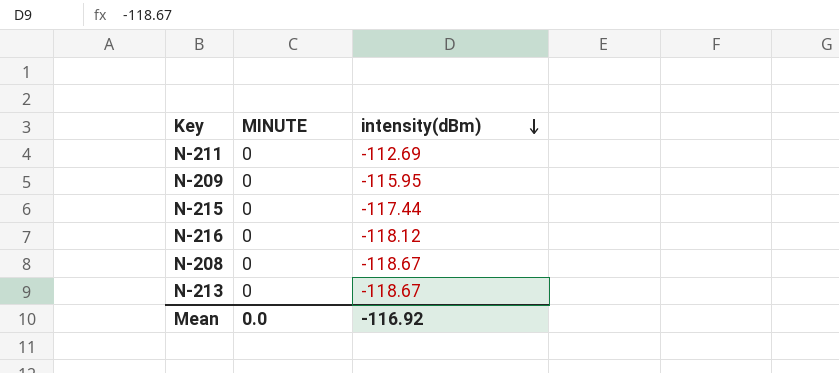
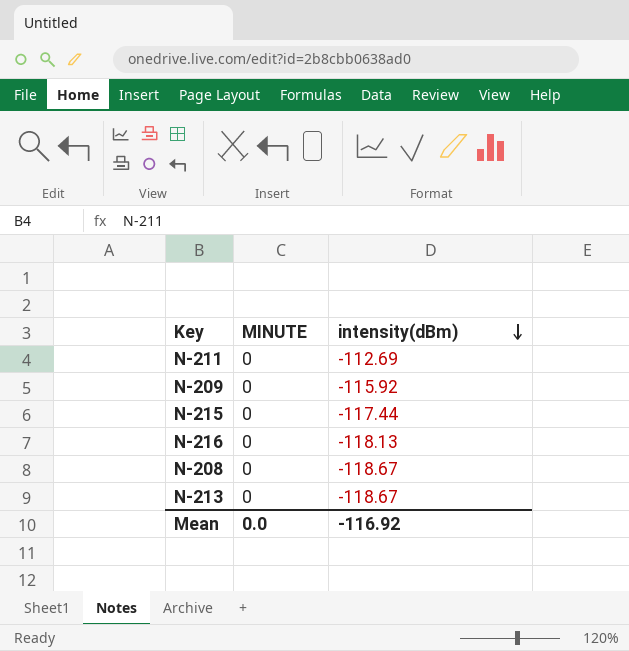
N-209 | intensity(dBm): -115.95 -> -115.92
N-216 | intensity(dBm): -118.12 -> -118.13

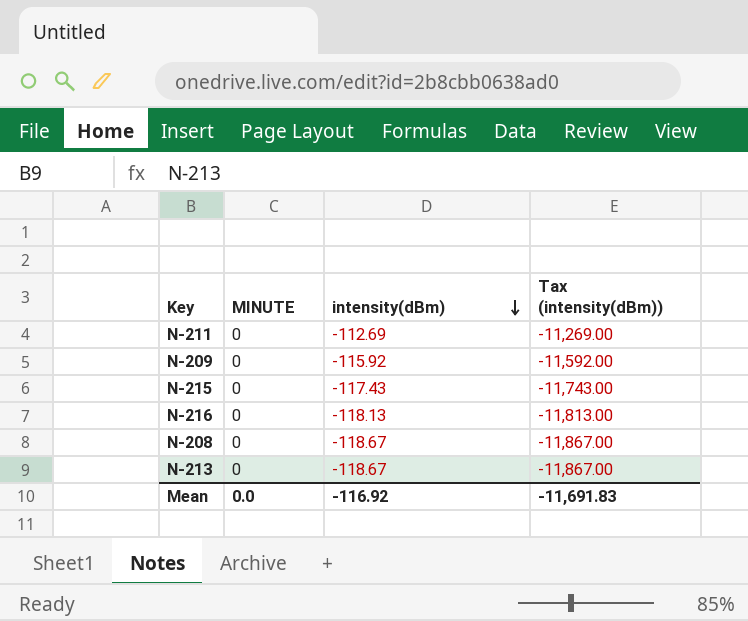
column Tax (intensity(dBm)) | formula: none -> [intensity(dBm)] * 100
N-215 | intensity(dBm): -117.44 -> -117.43

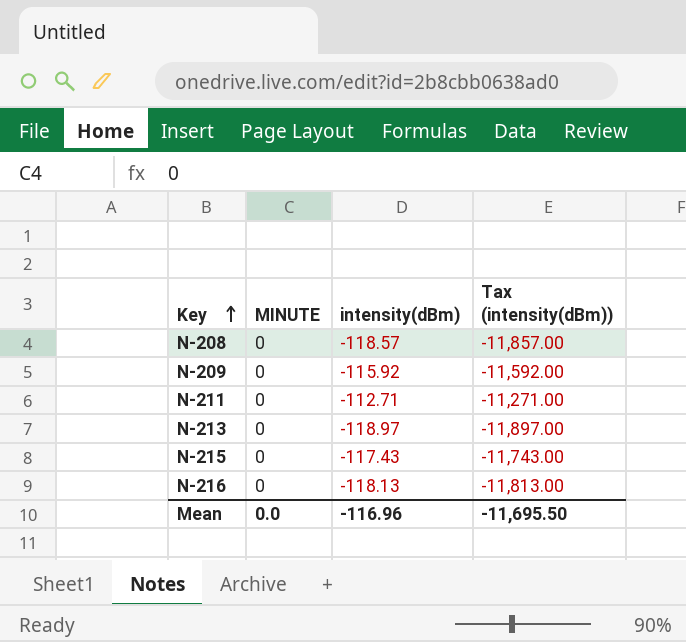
row order: intensity(dBm) descending -> Key ascending
N-208 | intensity(dBm): -118.67 -> -118.57
N-208 | Tax (intensity(dBm)): -11,867.00 -> -11,857.00
N-211 | intensity(dBm): -112.69 -> -112.71
N-211 | Tax (intensity(dBm)): -11,269.00 -> -11,271.00
N-213 | intensity(dBm): -118.67 -> -118.97
N-213 | Tax (intensity(dBm)): -11,867.00 -> -11,897.00
Mean | intensity(dBm): -116.92 -> -116.96
Mean | Tax (intensity(dBm)): -11,691.83 -> -11,695.50

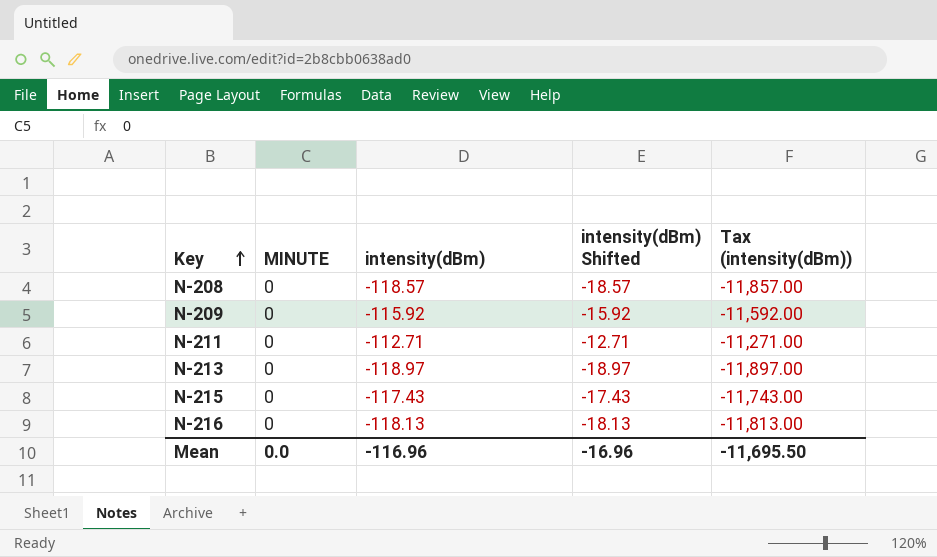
column intensity(dBm) Shifted | formula: none -> [intensity(dBm)] + 100

